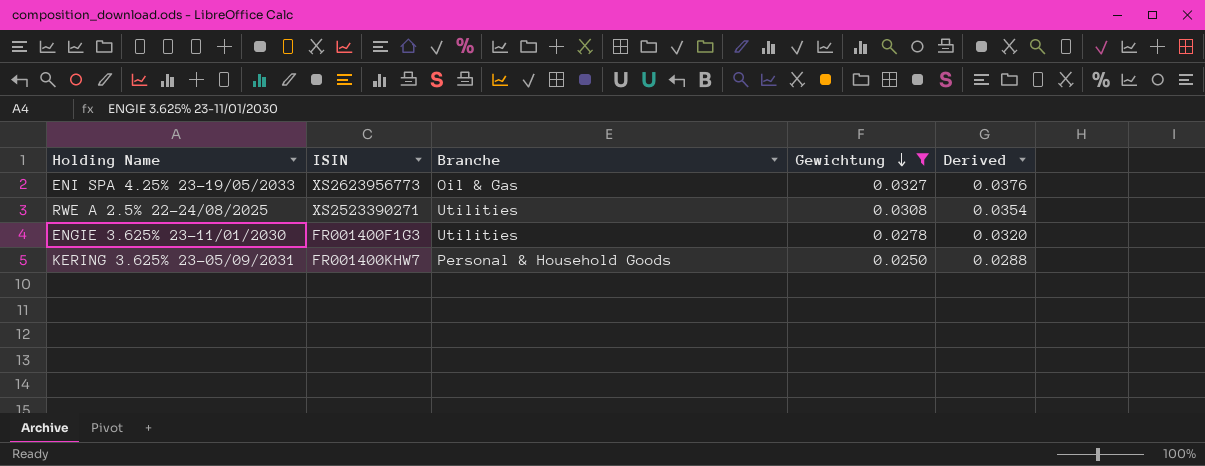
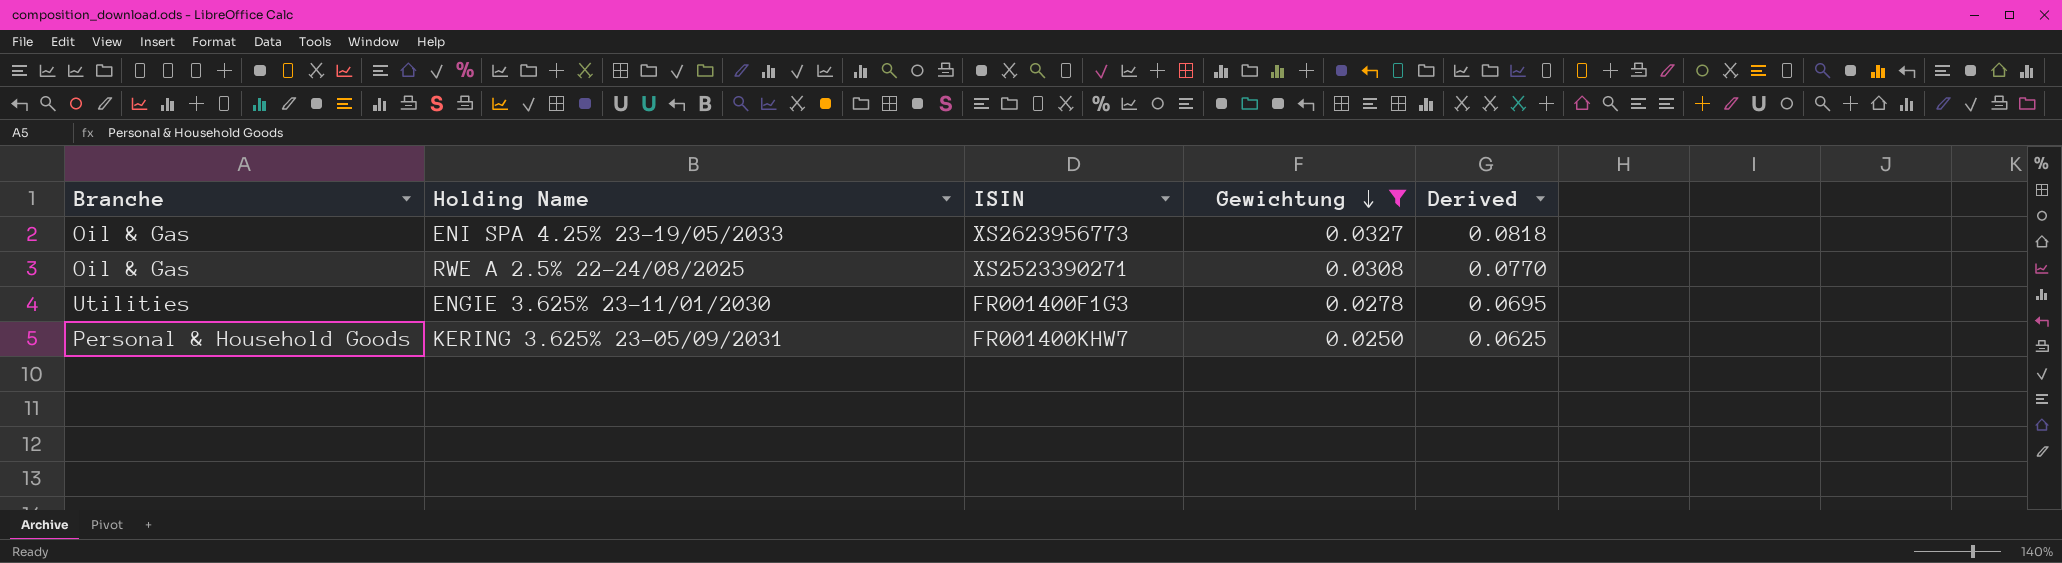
column Branche | position: 3 -> 1
column Derived | formula: [Gewichtung] * 1.15 -> [Gewichtung] * 2.5
RWE A 2.5% 22-24/08/2025 | Branche: Utilities -> Oil & Gas

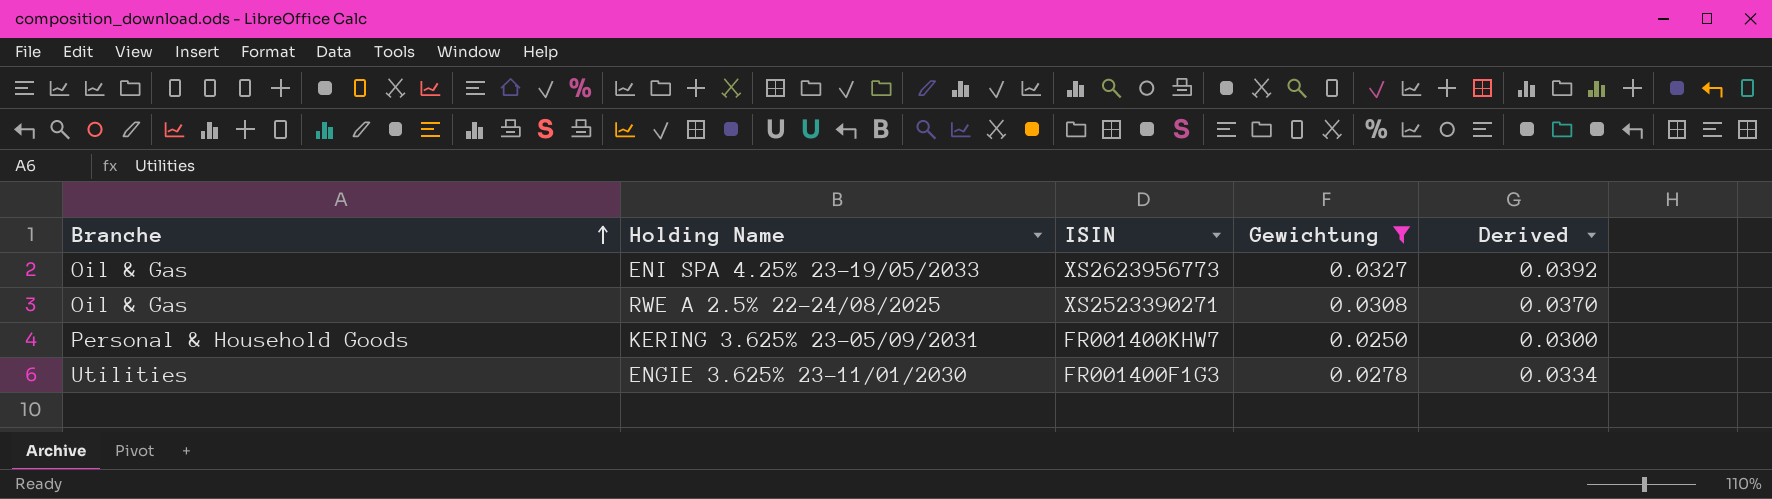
row order: Gewichtung descending -> Branche ascending
column Derived | formula: [Gewichtung] * 2.5 -> [Gewichtung] * 1.2

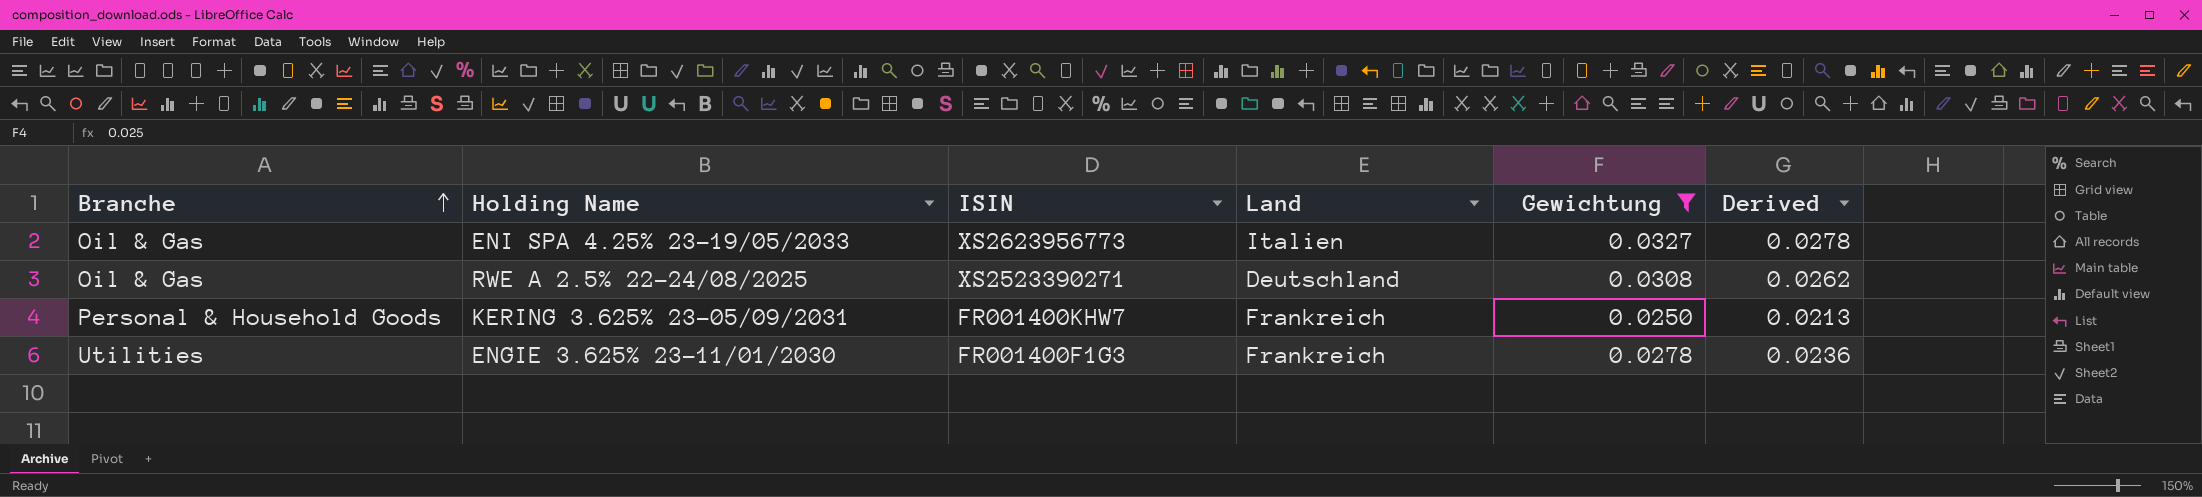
column Land | position: none -> 4
column Derived | formula: [Gewichtung] * 1.2 -> [Gewichtung] * 0.85

